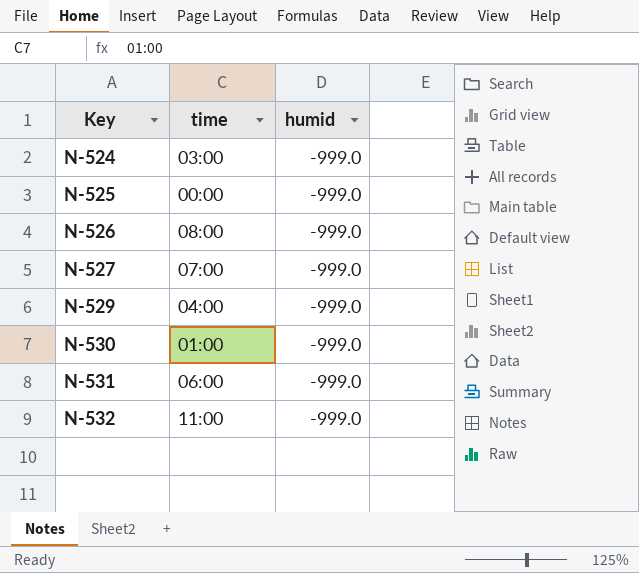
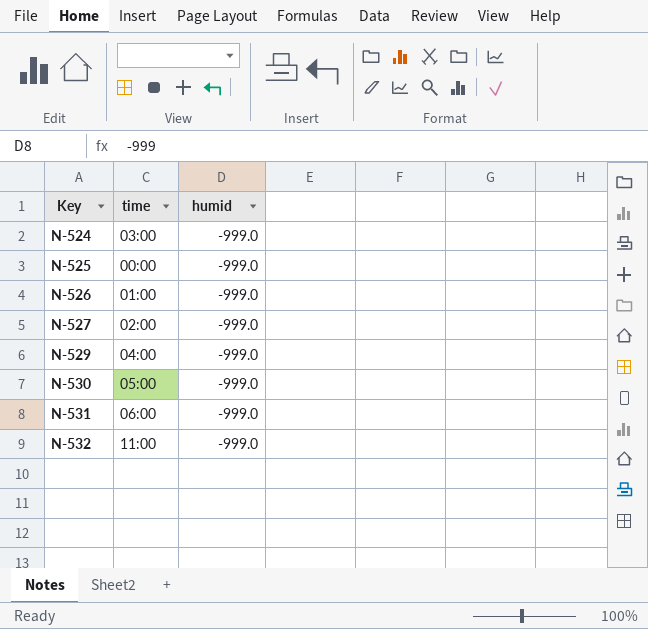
N-526 | time: 08:00 -> 01:00
N-527 | time: 07:00 -> 02:00
N-530 | time: 01:00 -> 05:00

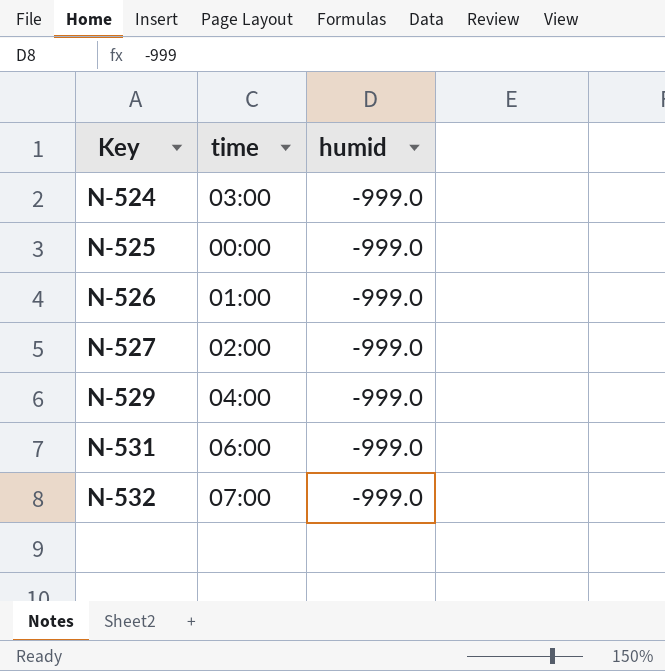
row N-530: 05:00 | -999.0 -> none
N-532 | time: 11:00 -> 07:00

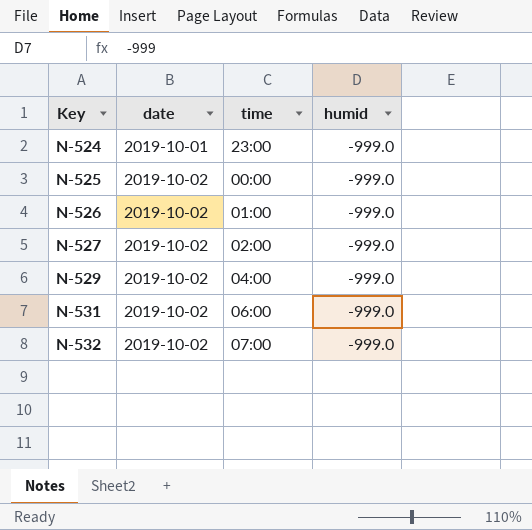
column date | position: none -> 2
N-524 | time: 03:00 -> 23:00

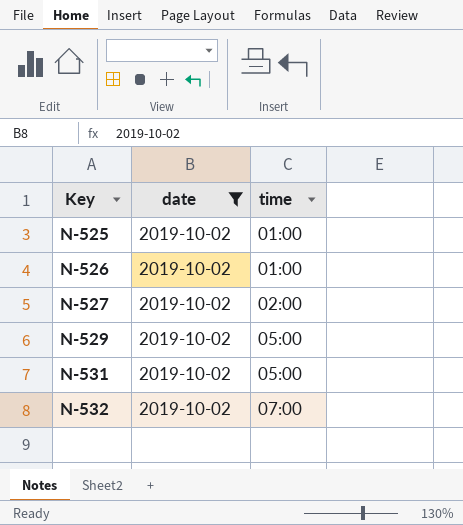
filter: none -> date = 2019-10-02
column humid | position: 4 -> none
N-525 | time: 00:00 -> 01:00
N-529 | time: 04:00 -> 05:00
N-531 | time: 06:00 -> 05:00

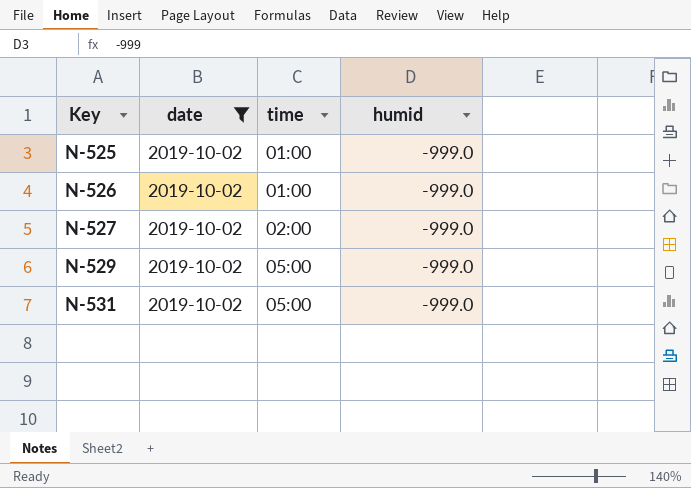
column humid | position: none -> 4
row N-532: 2019-10-02 | 07:00 -> none

